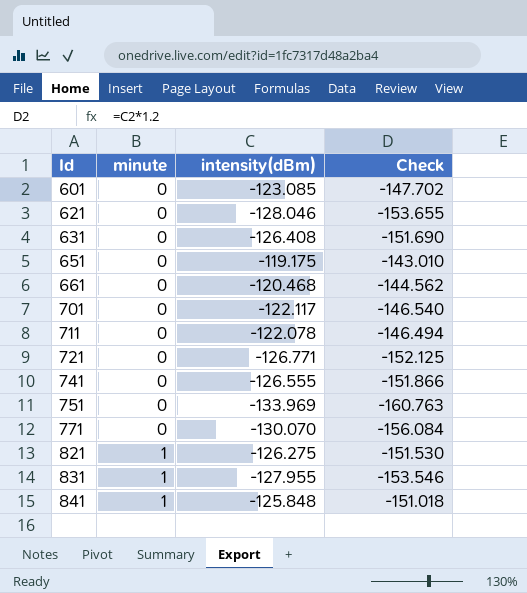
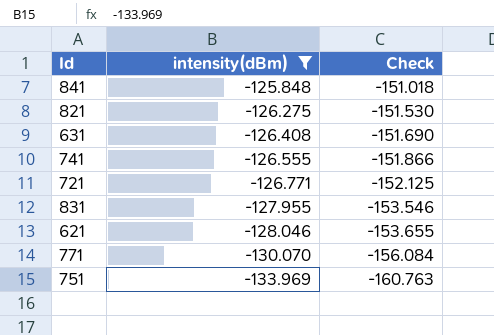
filter: none -> intensity(dBm) <= -125.848
row order: Id ascending -> intensity(dBm) descending
column minute | position: 2 -> none

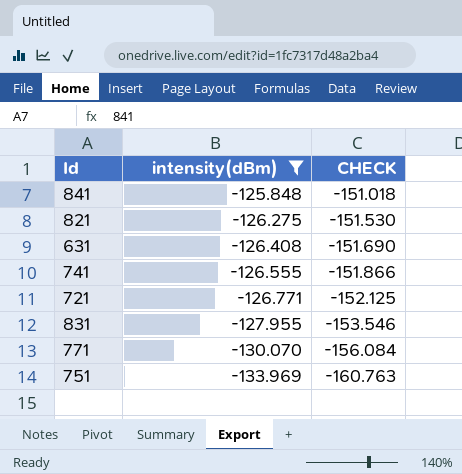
column name: Check -> CHECK
row 621: -128.046 | -153.655 -> none

